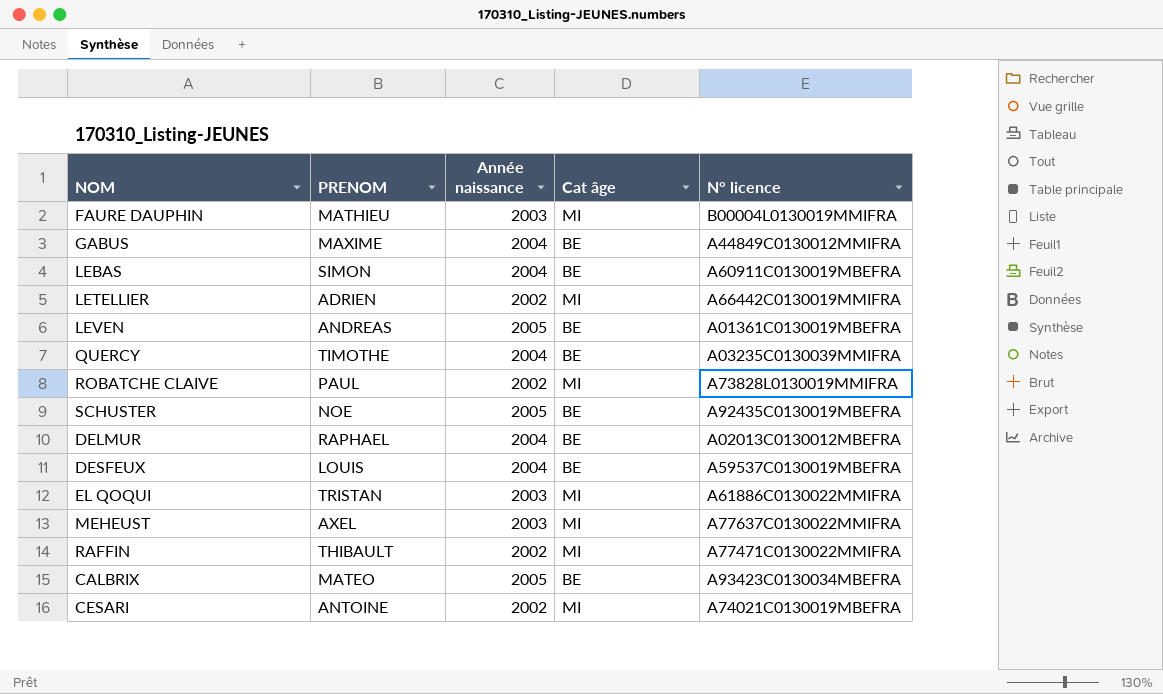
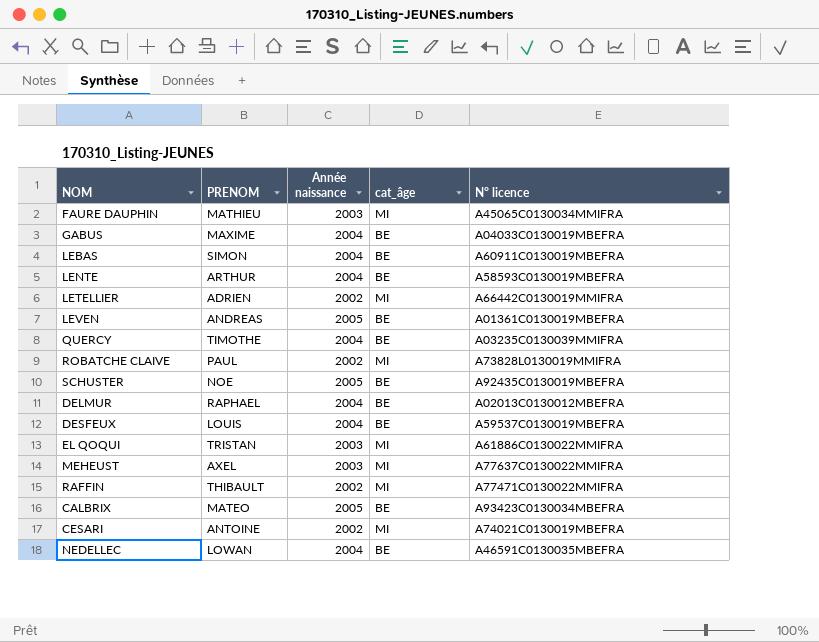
column name: Cat âge -> cat_âge
FAURE DAUPHIN | N° licence: B00004L0130019MMIFRA -> A45065C0130034MMIFRA
GABUS | N° licence: A44849C0130012MMIFRA -> A04033C0130019MBEFRA
row LENTE: none -> ARTHUR | 2004 | BE | A58593C0130019MBEFRA
row NEDELLEC: none -> LOWAN | 2004 | BE | A46591C0130035MBEFRA

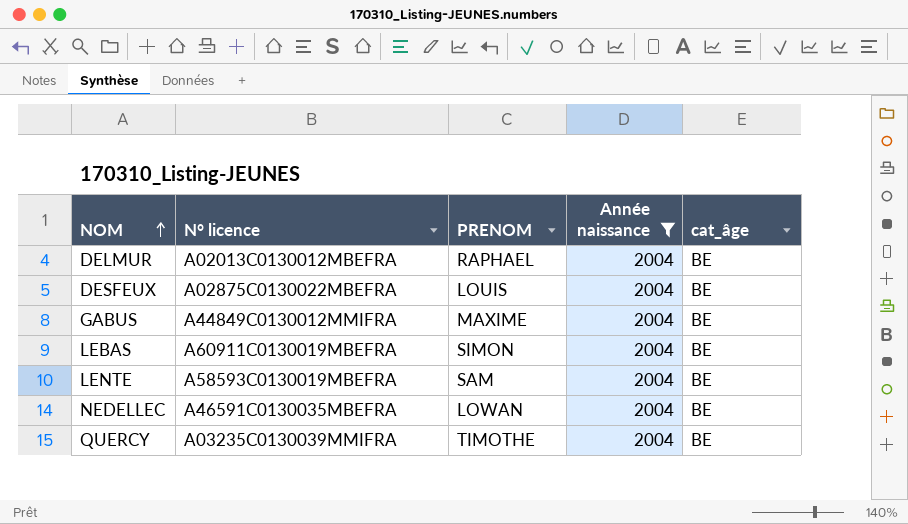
filter: none -> Année naissance = 2004
row order: none -> NOM ascending
column N° licence | position: 5 -> 2
DESFEUX | N° licence: A59537C0130019MBEFRA -> A02875C0130022MBEFRA
GABUS | N° licence: A04033C0130019MBEFRA -> A44849C0130012MMIFRA
LENTE | PRENOM: ARTHUR -> SAM

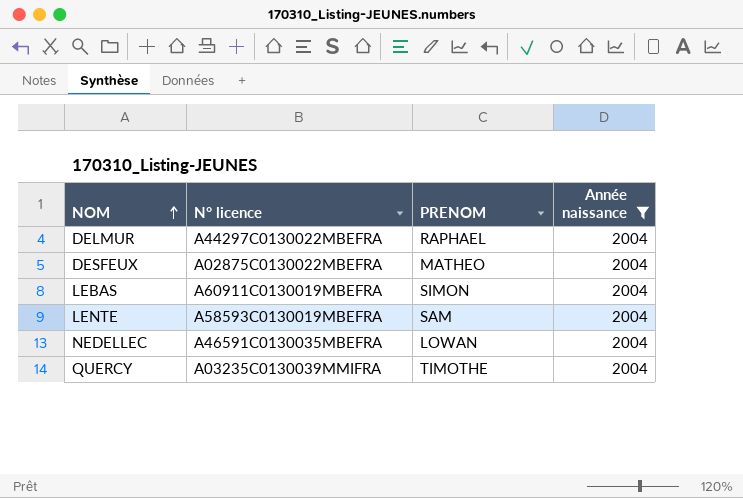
column cat_âge | position: 5 -> none
row GABUS: A44849C0130012MMIFRA | MAXIME | 2004 | BE -> none
DELMUR | N° licence: A02013C0130012MBEFRA -> A44297C0130022MBEFRA
DESFEUX | PRENOM: LOUIS -> MATHEO

